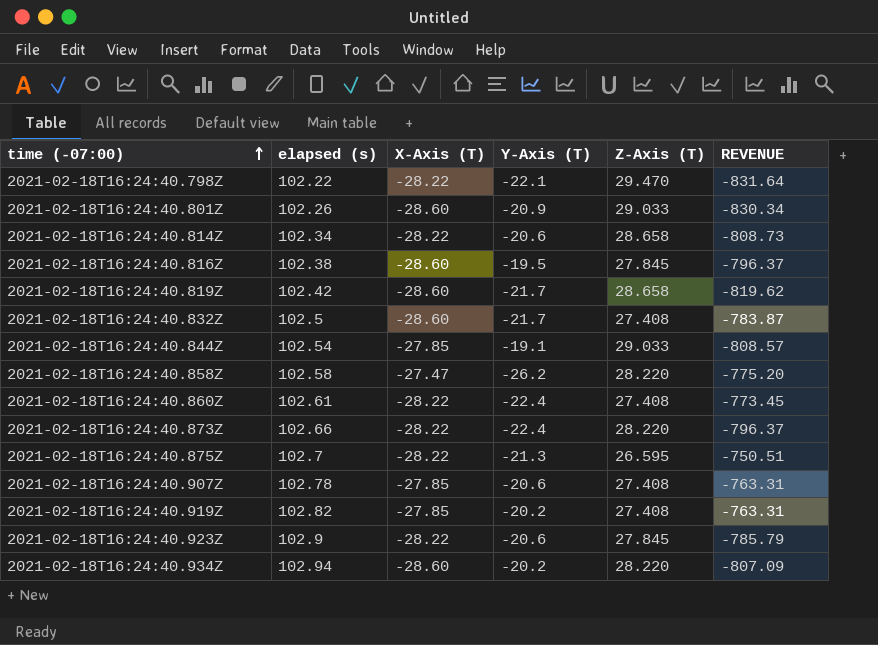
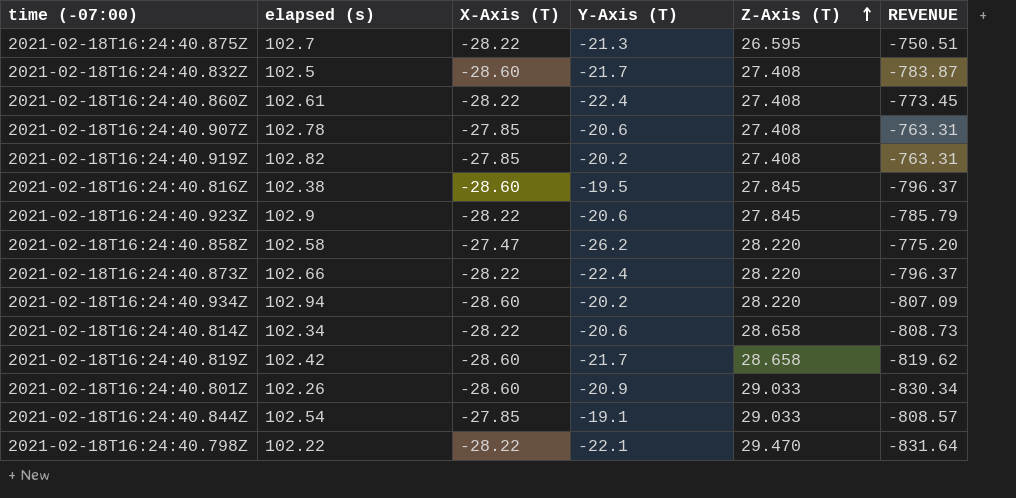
row order: time (-07:00) ascending -> Z-Axis (T) ascending

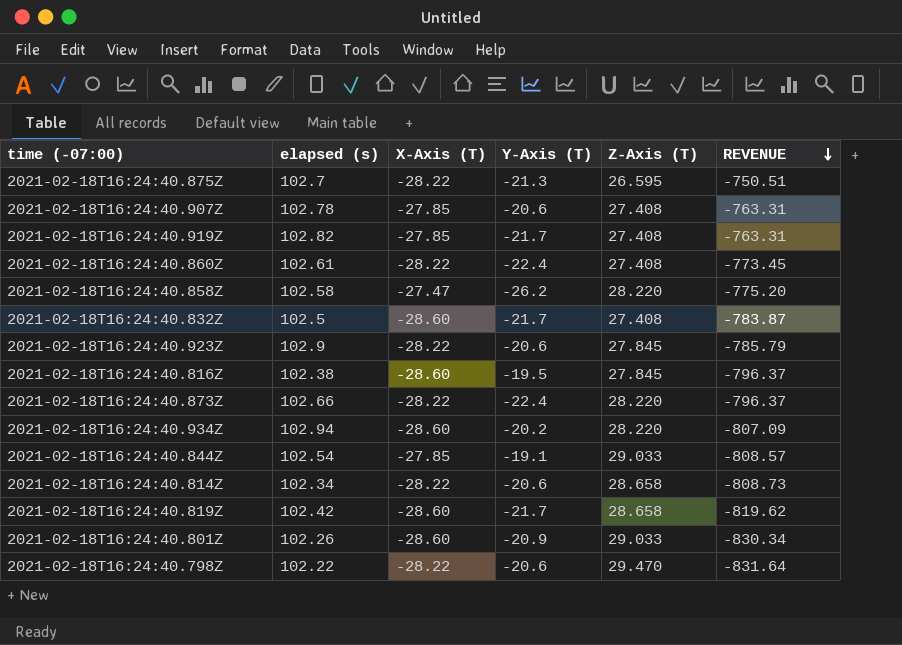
row order: Z-Axis (T) ascending -> REVENUE descending
2021-02-18T16:24:40.919Z | Y-Axis (T): -20.2 -> -21.7
2021-02-18T16:24:40.798Z | Y-Axis (T): -22.1 -> -20.6

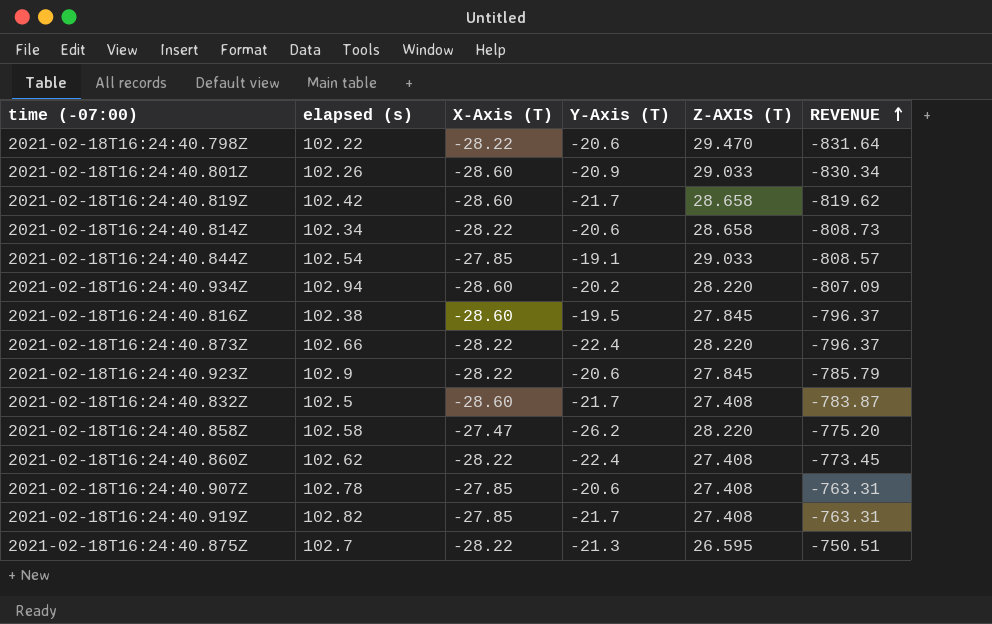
row order: REVENUE descending -> REVENUE ascending
column name: Z-Axis (T) -> Z-AXIS (T)
2021-02-18T16:24:40.860Z | elapsed (s): 102.61 -> 102.62

